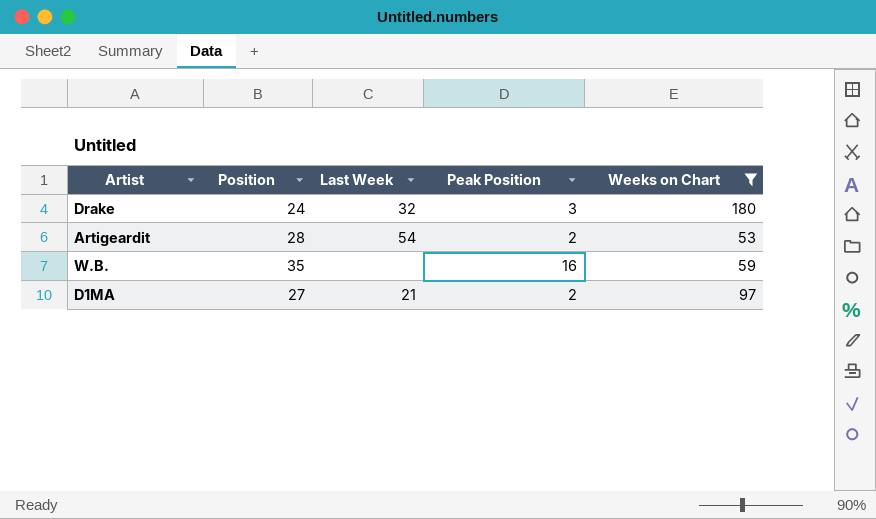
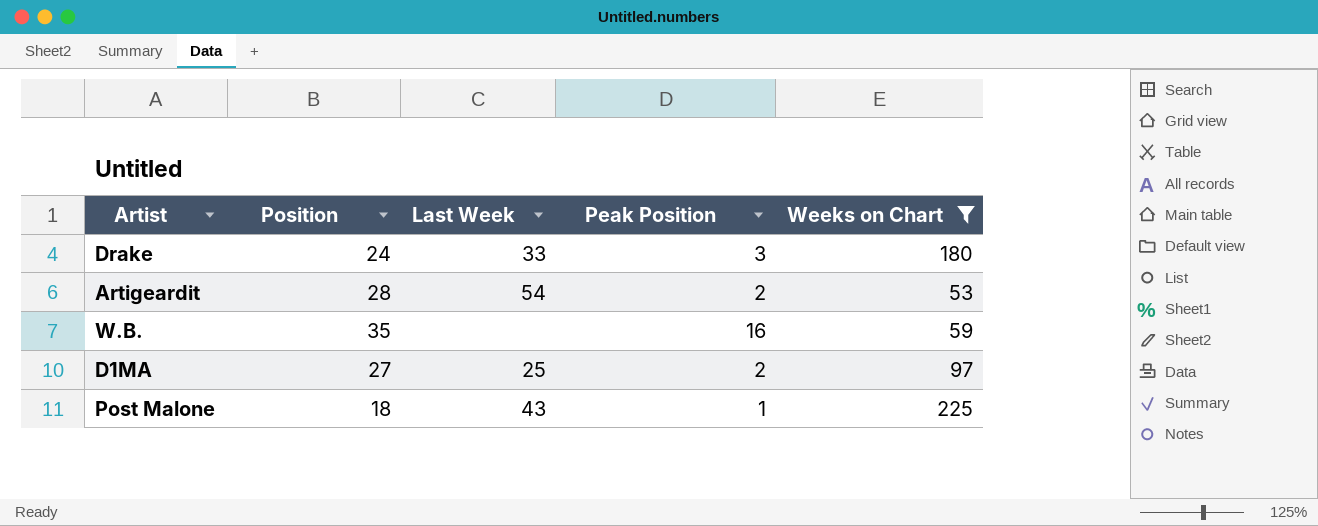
Drake | Last Week: 32 -> 33
D1MA | Last Week: 21 -> 25
row Post Malone: none -> 18 | 43 | 1 | 225

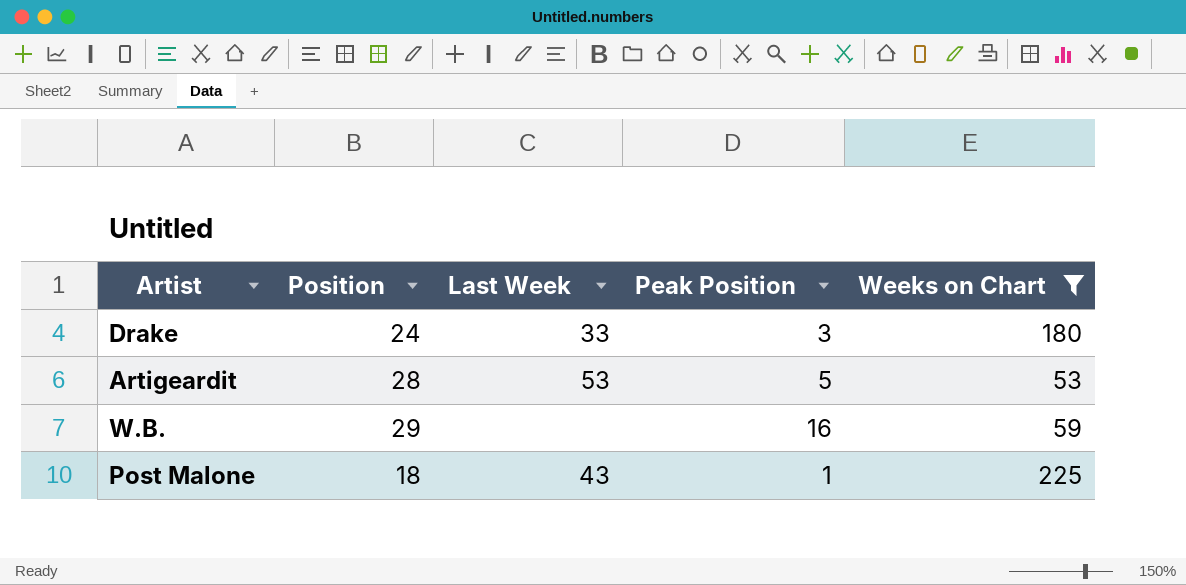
row D1MA: 27 | 25 | 2 | 97 -> none
Artigeardit | Last Week: 54 -> 53
Artigeardit | Peak Position: 2 -> 5
W.B. | Position: 35 -> 29

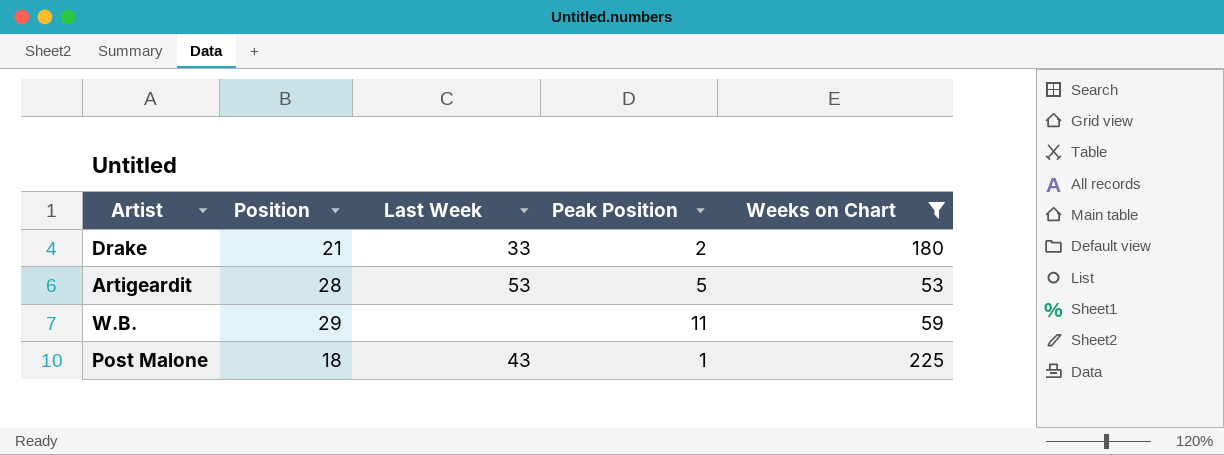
Drake | Position: 24 -> 21
Drake | Peak Position: 3 -> 2
W.B. | Peak Position: 16 -> 11

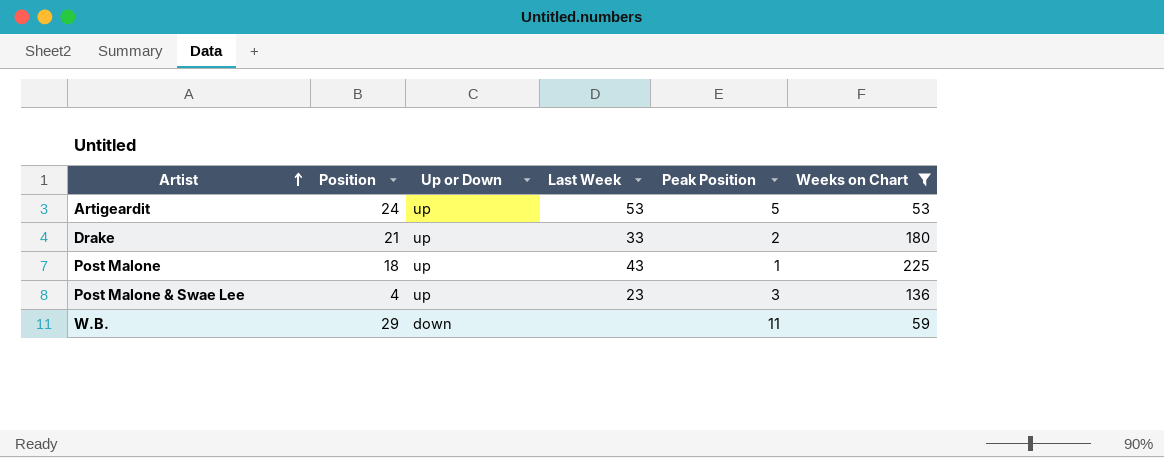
row order: none -> Artist ascending
column Up or Down | position: none -> 3
Artigeardit | Position: 28 -> 24
row Post Malone & Swae Lee: none -> 4 | up | 23 | 3 | 136

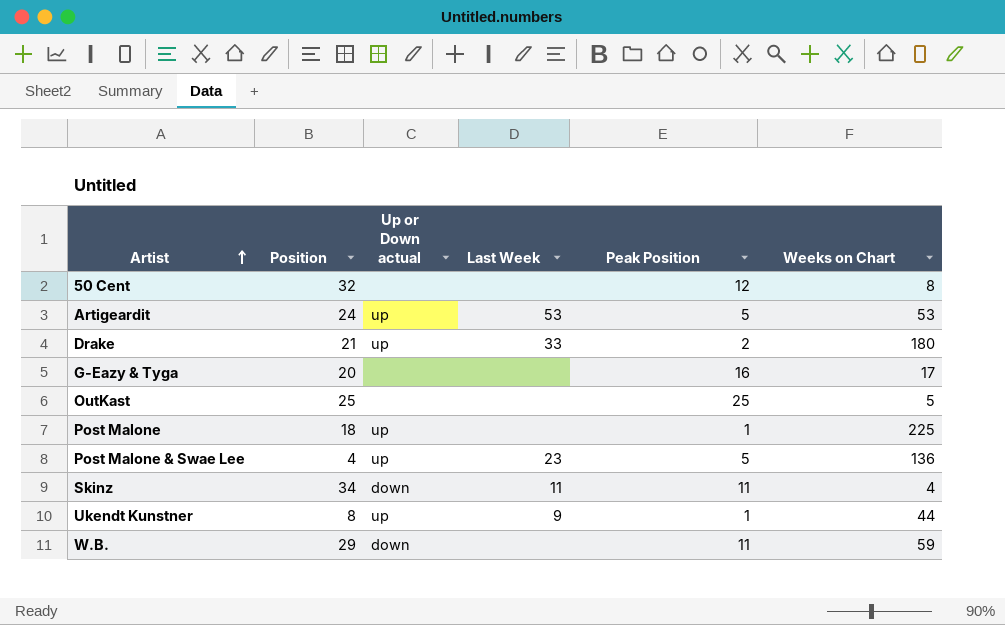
filter: Weeks on Chart >= 53 -> none
column name: Up or Down -> Up or Down actual
Post Malone | Last Week: 43 -> none
Post Malone & Swae Lee | Peak Position: 3 -> 5

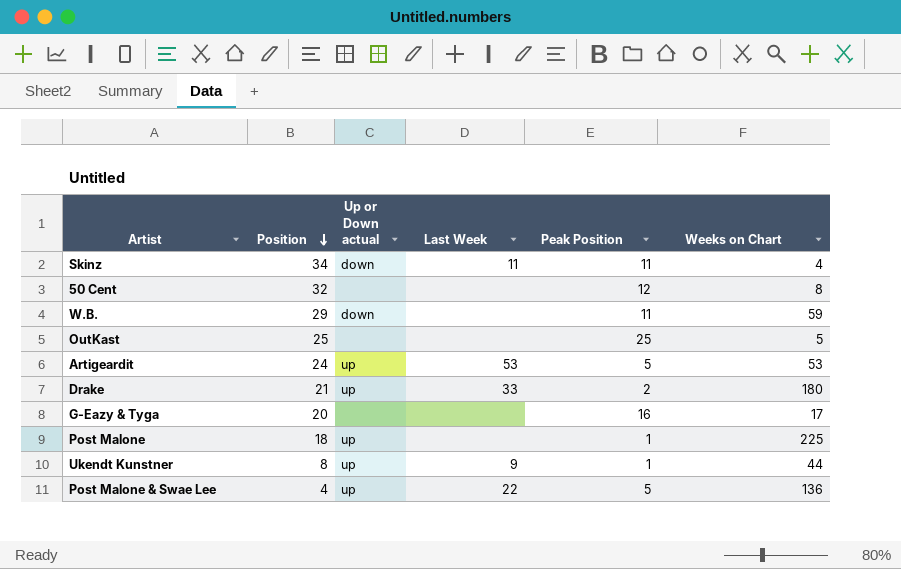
row order: Artist ascending -> Position descending
Post Malone & Swae Lee | Last Week: 23 -> 22

